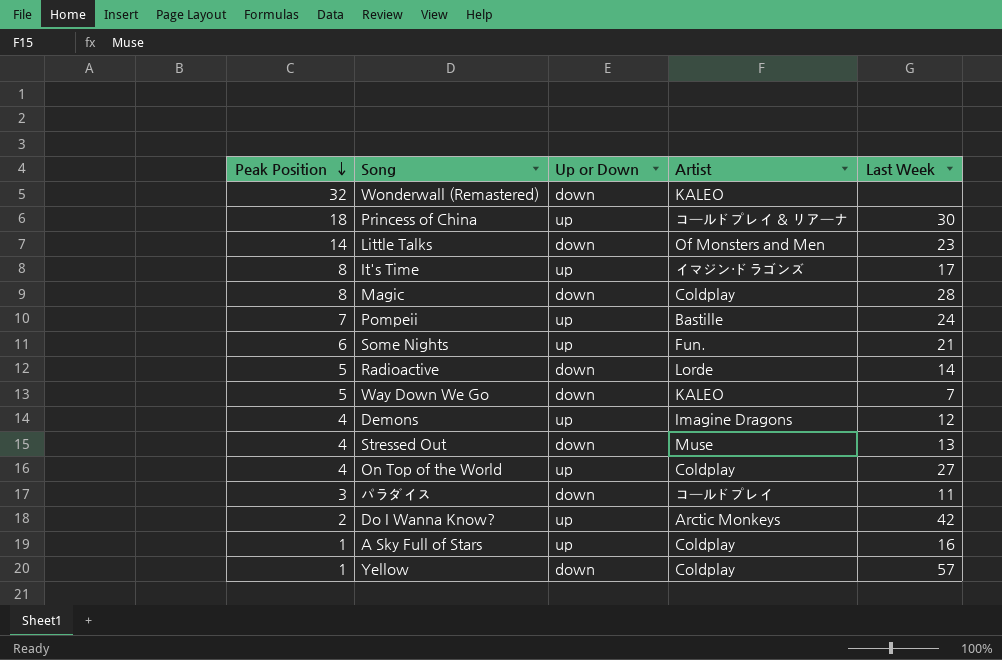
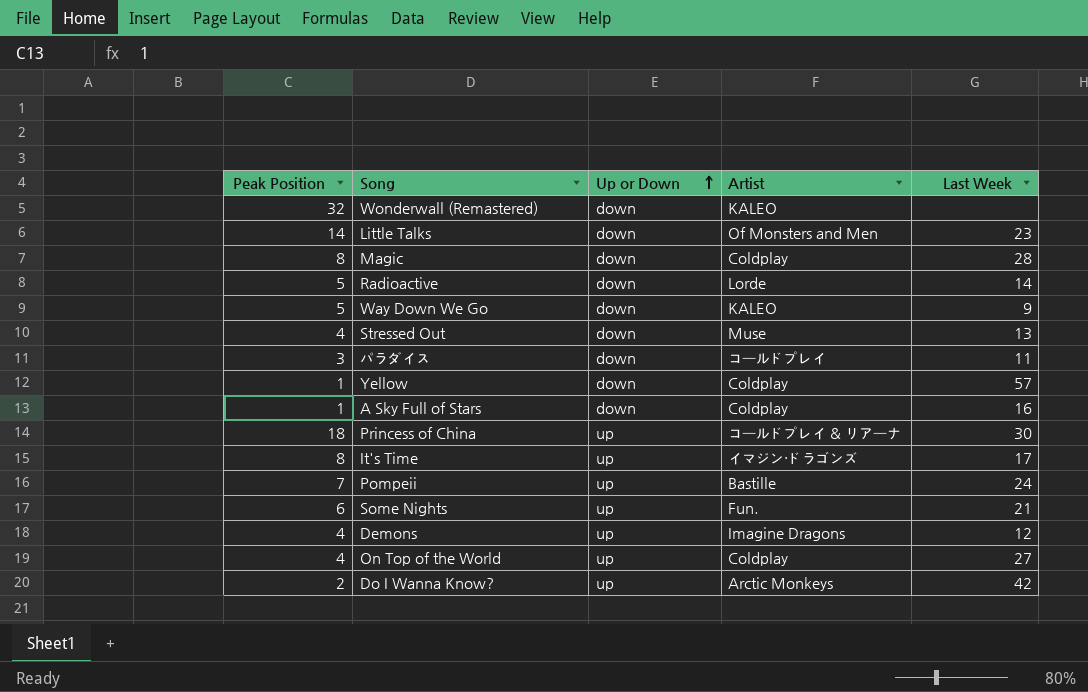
row order: Peak Position descending -> Up or Down ascending
Way Down We Go | Last Week: 7 -> 9
A Sky Full of Stars | Up or Down: up -> down

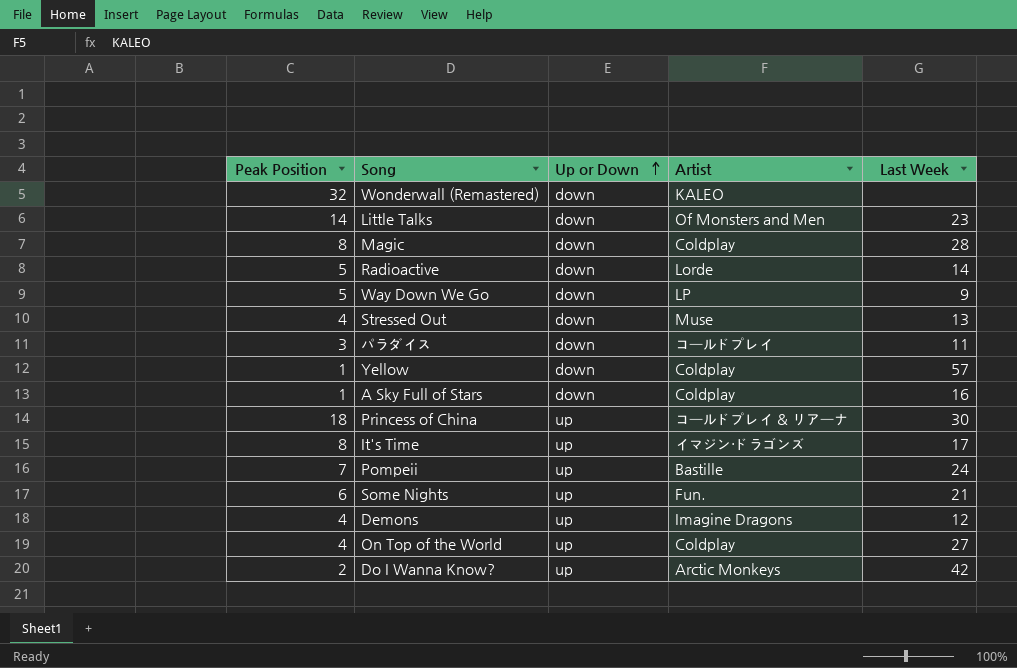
Way Down We Go | Artist: KALEO -> LP

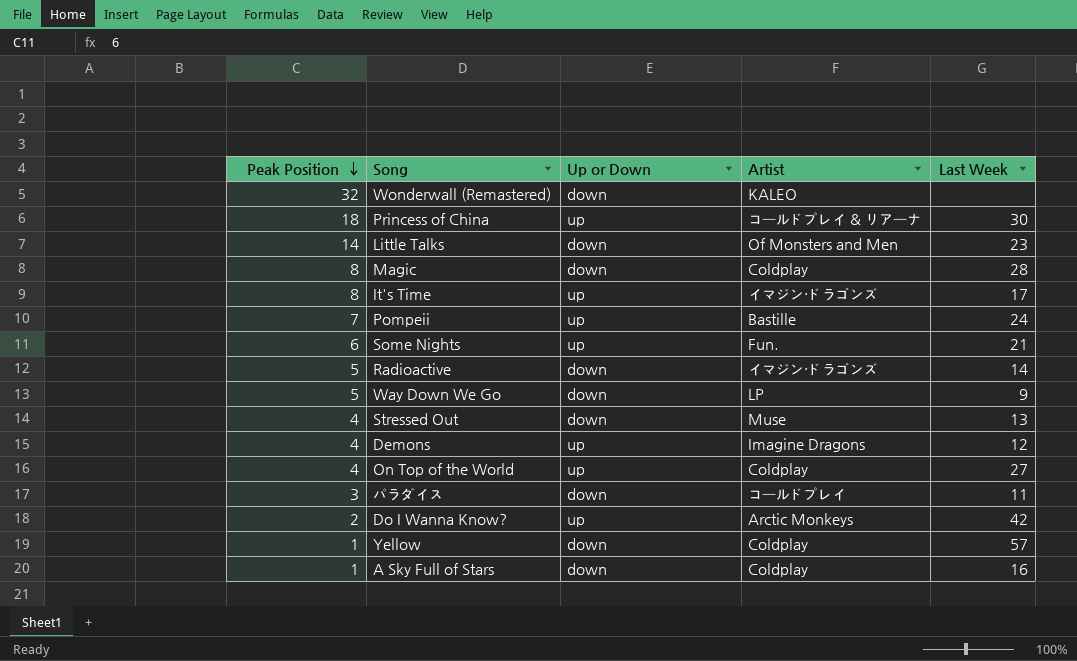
row order: Up or Down ascending -> Peak Position descending
Radioactive | Artist: Lorde -> イマジン・ドラゴンズ

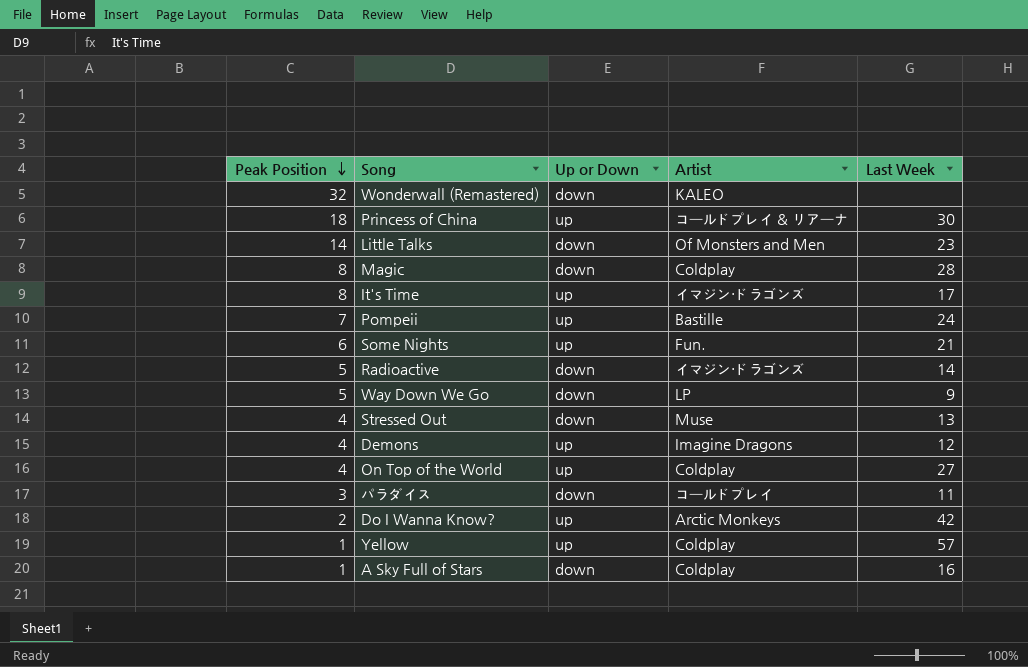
Yellow | Up or Down: down -> up

